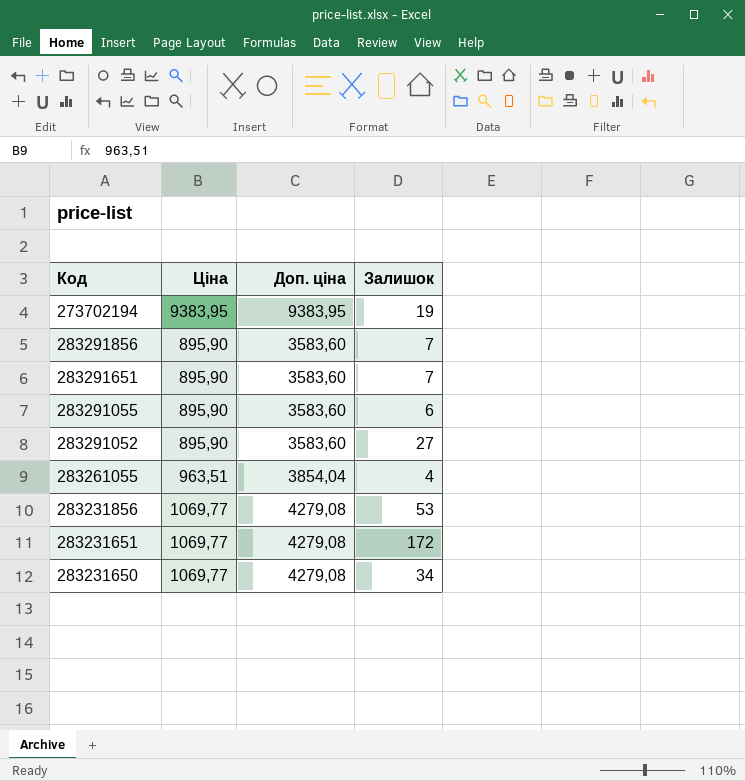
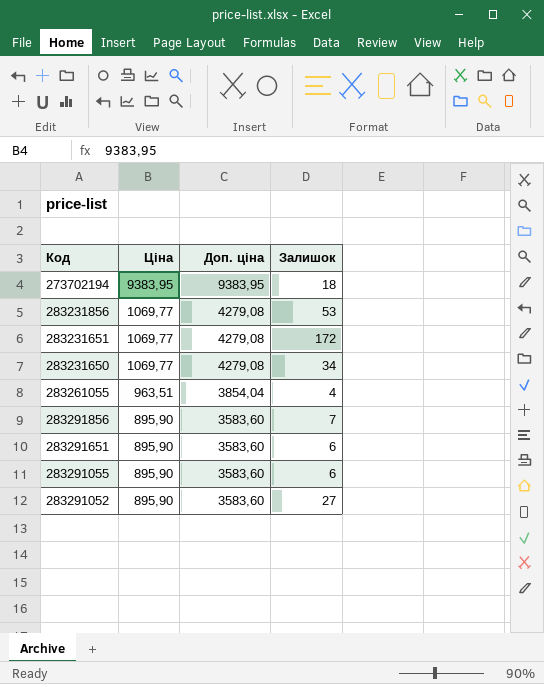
row order: none -> Ціна descending
273702194 | Залишок: 19 -> 18
283291651 | Залишок: 7 -> 6

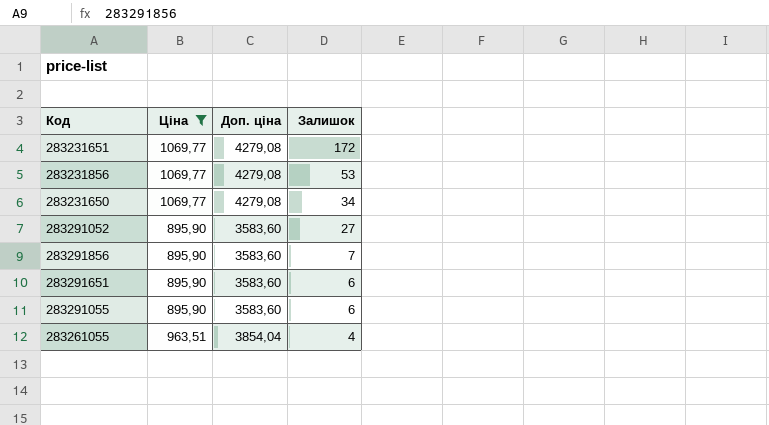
filter: none -> Ціна != 9383,95
row order: Ціна descending -> Залишок descending

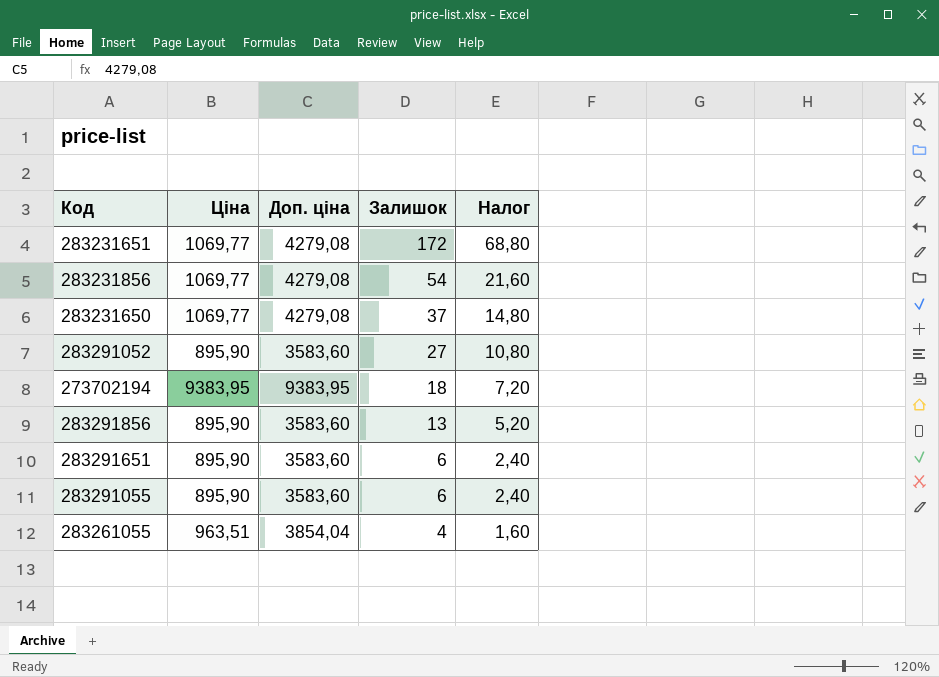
filter: Ціна != 9383,95 -> none
column Налог | formula: none -> [Залишок] * 0,4
283231856 | Залишок: 53 -> 54
283231650 | Залишок: 34 -> 37
283291856 | Залишок: 7 -> 13

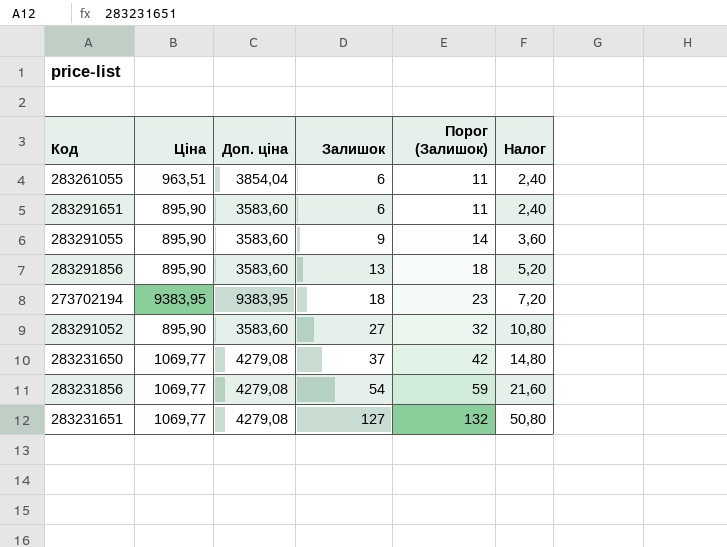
row order: Залишок descending -> Залишок ascending
column Порог (Залишок) | formula: none -> [Залишок] + 5
283261055 | Залишок: 4 -> 6
283261055 | Налог: 1,60 -> 2,40
283291055 | Залишок: 6 -> 9
283291055 | Налог: 2,40 -> 3,60
283231651 | Залишок: 172 -> 127
283231651 | Налог: 68,80 -> 50,80

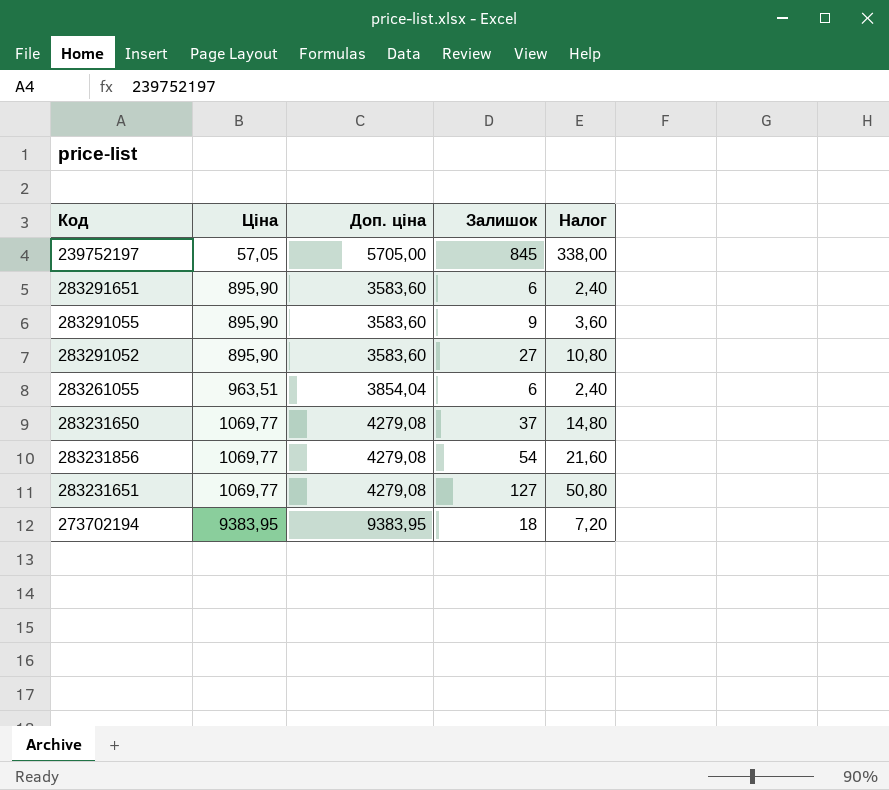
row order: Залишок ascending -> Ціна ascending
column Порог (Залишок) | formula: [Залишок] + 5 -> none
row 283291856: 895,90 | 3583,60 | 13 | 18 | 5,20 -> none
row 239752197: none -> 57,05 | 5705,00 | 845 | 338,00

